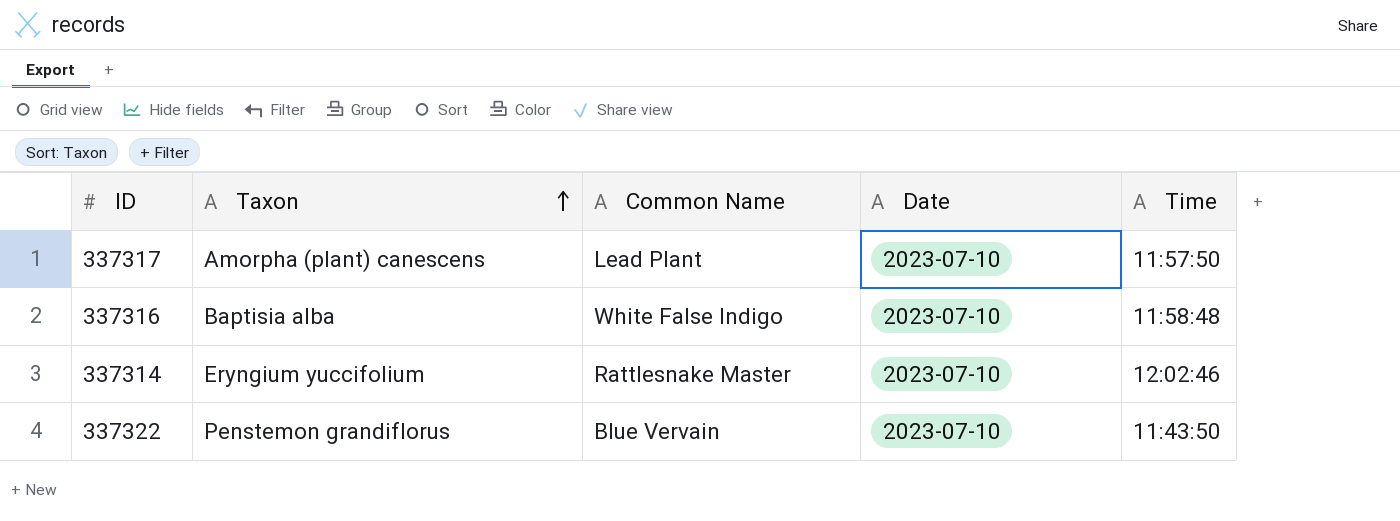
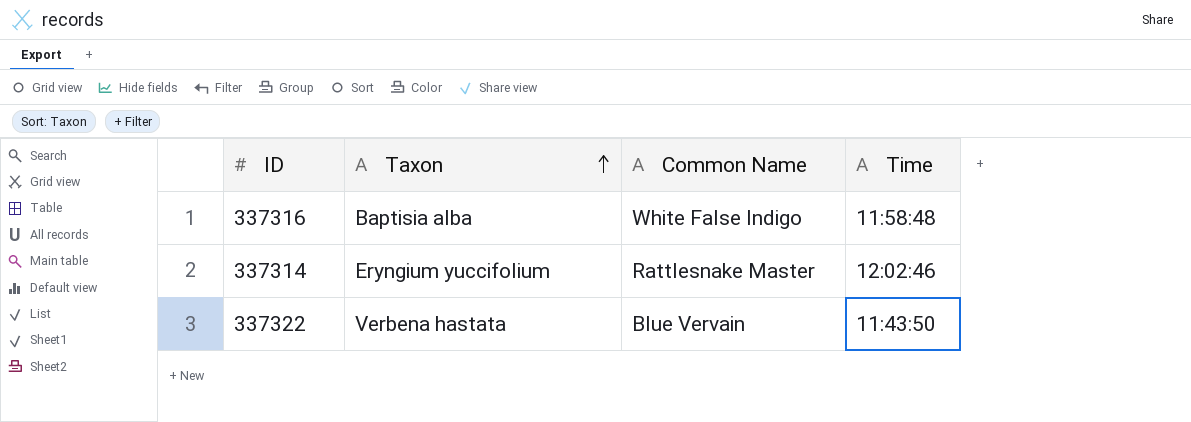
column Date | position: 4 -> none
row 337317: Amorpha (plant) canescens | Lead Plant | 2023-07-10 | 11:57:50 -> none
337322 | Taxon: Penstemon grandiflorus -> Verbena hastata

